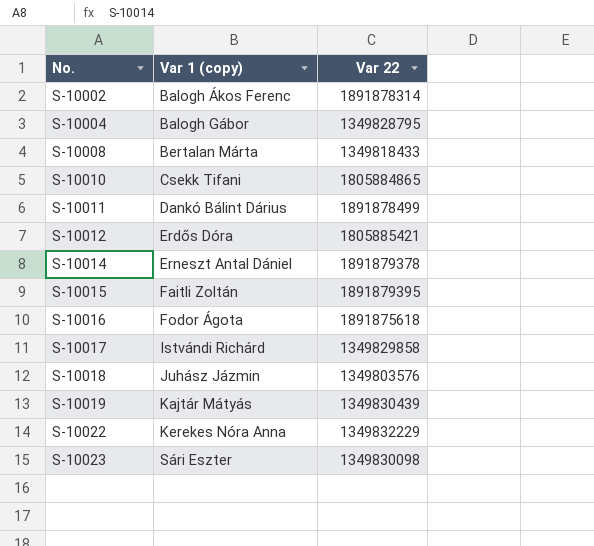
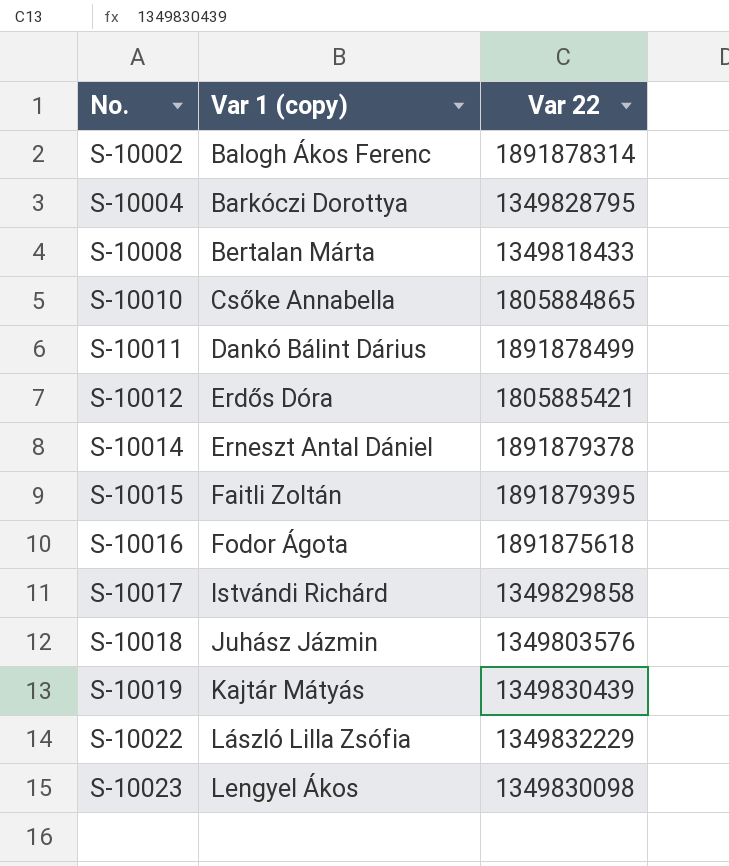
S-10004 | Var 1 (copy): Balogh Gábor -> Barkóczi Dorottya
S-10010 | Var 1 (copy): Csekk Tifani -> Csőke Annabella
S-10022 | Var 1 (copy): Kerekes Nóra Anna -> László Lilla Zsófia
S-10023 | Var 1 (copy): Sári Eszter -> Lengyel Ákos

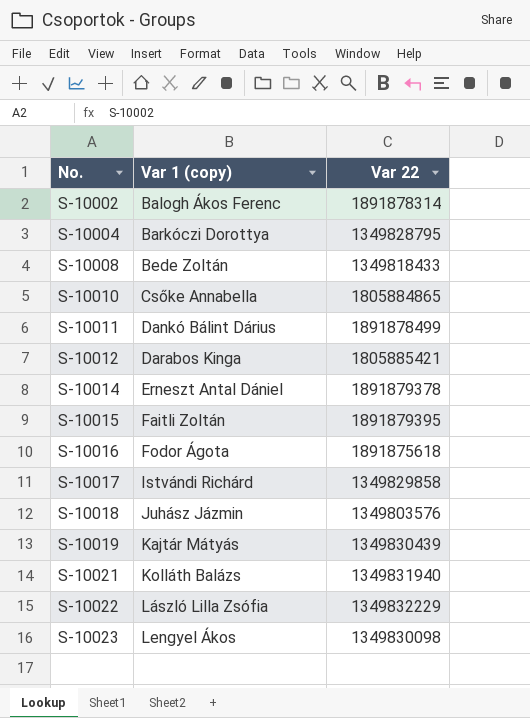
S-10008 | Var 1 (copy): Bertalan Márta -> Bede Zoltán
S-10012 | Var 1 (copy): Erdős Dóra -> Darabos Kinga
row S-10021: none -> Kolláth Balázs | 1349831940

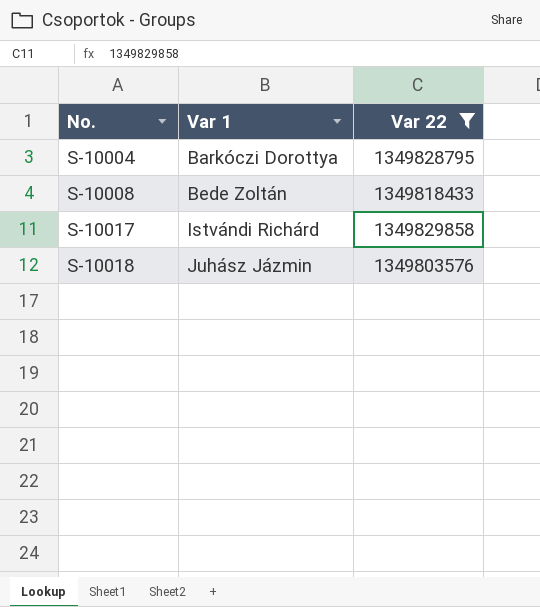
filter: none -> Var 22 <= 1349829858
column name: Var 1 (copy) -> Var 1

